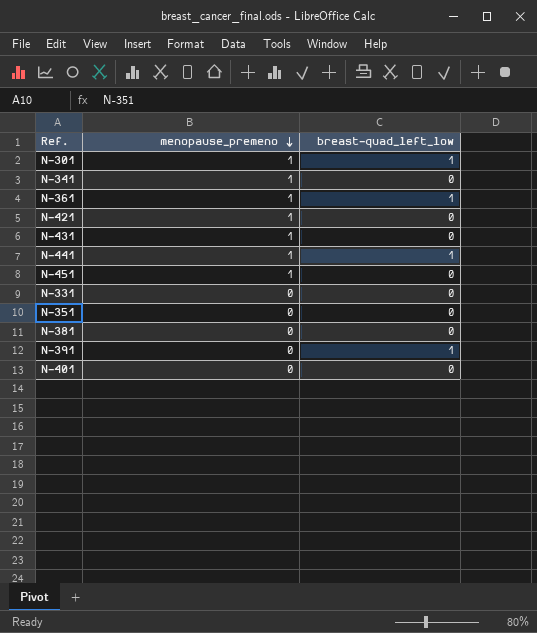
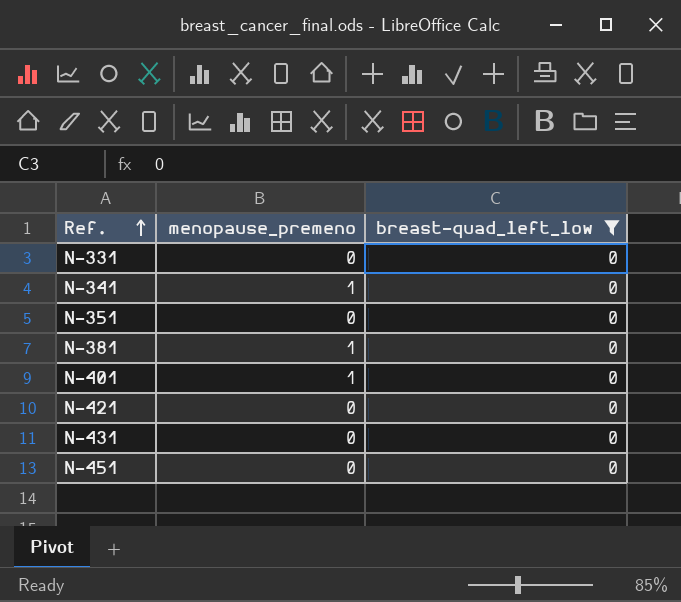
filter: none -> breast-quad_left_low = 0
row order: menopause_premeno descending -> Ref. ascending
N-381 | menopause_premeno: 0 -> 1
N-401 | menopause_premeno: 0 -> 1
N-421 | menopause_premeno: 1 -> 0
N-431 | menopause_premeno: 1 -> 0
N-451 | menopause_premeno: 1 -> 0

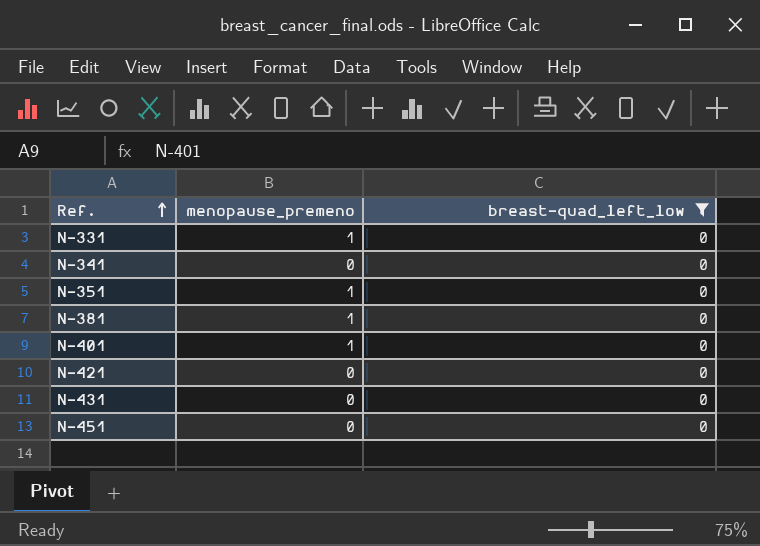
N-331 | menopause_premeno: 0 -> 1
N-341 | menopause_premeno: 1 -> 0
N-351 | menopause_premeno: 0 -> 1

